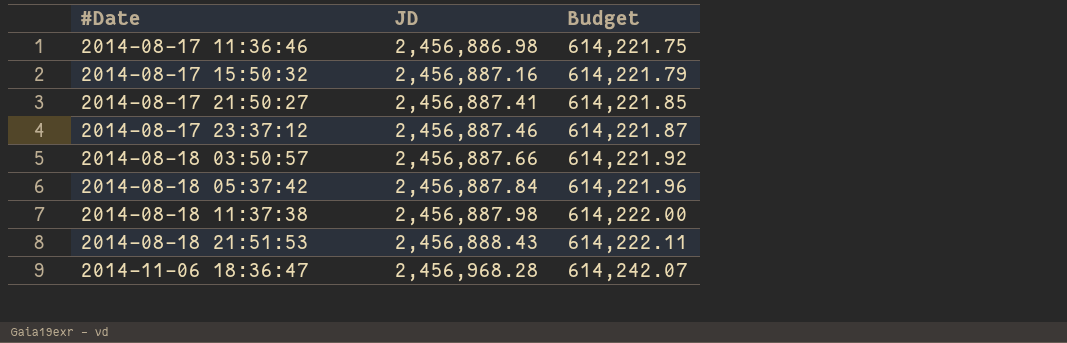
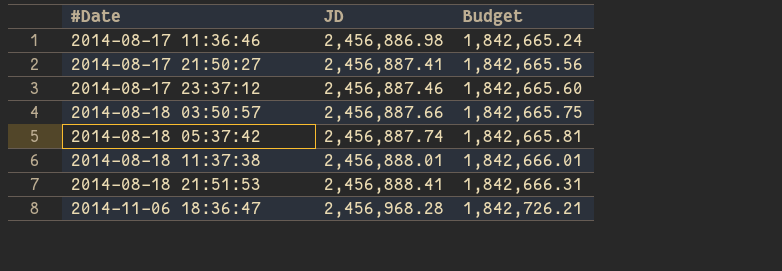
column Budget | formula: [JD] * 0.25 -> [JD] * 0.75
row 2014-08-17 15:50:32: 2,456,887.16 | 614,221.79 -> none
2014-08-18 05:37:42 | JD: 2,456,887.84 -> 2,456,887.74
2014-08-18 11:37:38 | JD: 2,456,887.98 -> 2,456,888.01
2014-08-18 21:51:53 | JD: 2,456,888.43 -> 2,456,888.41

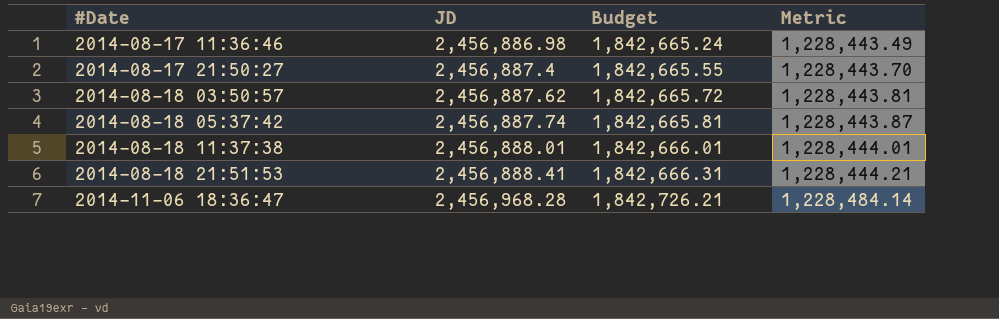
column Metric | formula: none -> [JD] * 0.5
row 2014-08-17 23:37:12: 2,456,887.46 | 1,842,665.60 -> none
2014-08-17 21:50:27 | JD: 2,456,887.41 -> 2,456,887.4
2014-08-17 21:50:27 | Budget: 1,842,665.56 -> 1,842,665.55
2014-08-18 03:50:57 | JD: 2,456,887.66 -> 2,456,887.62
2014-08-18 03:50:57 | Budget: 1,842,665.75 -> 1,842,665.72

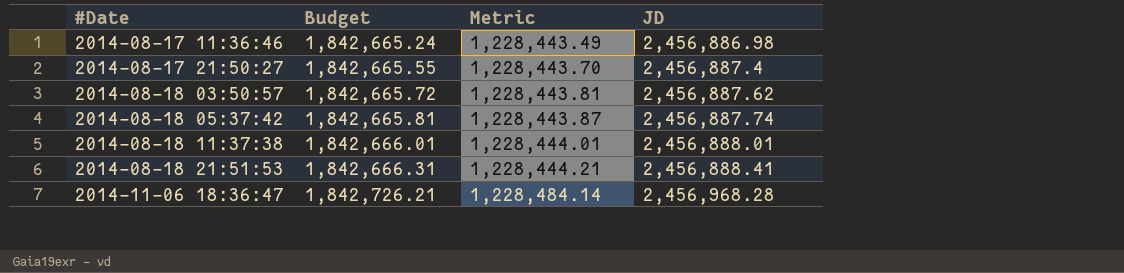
column JD | position: 2 -> 4

